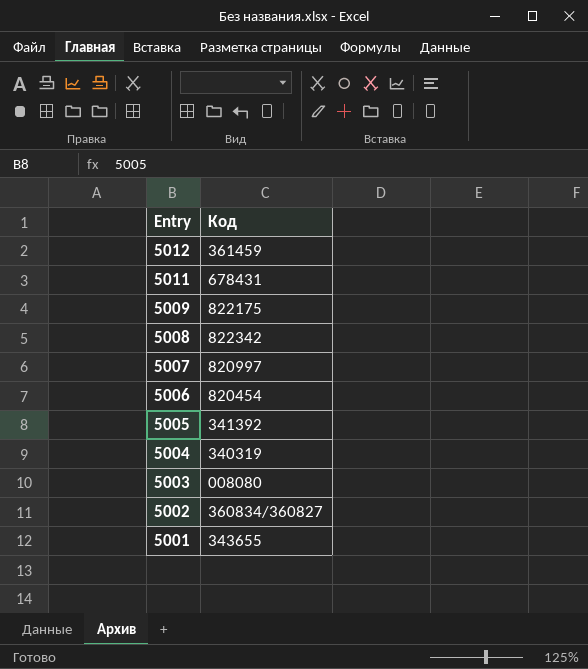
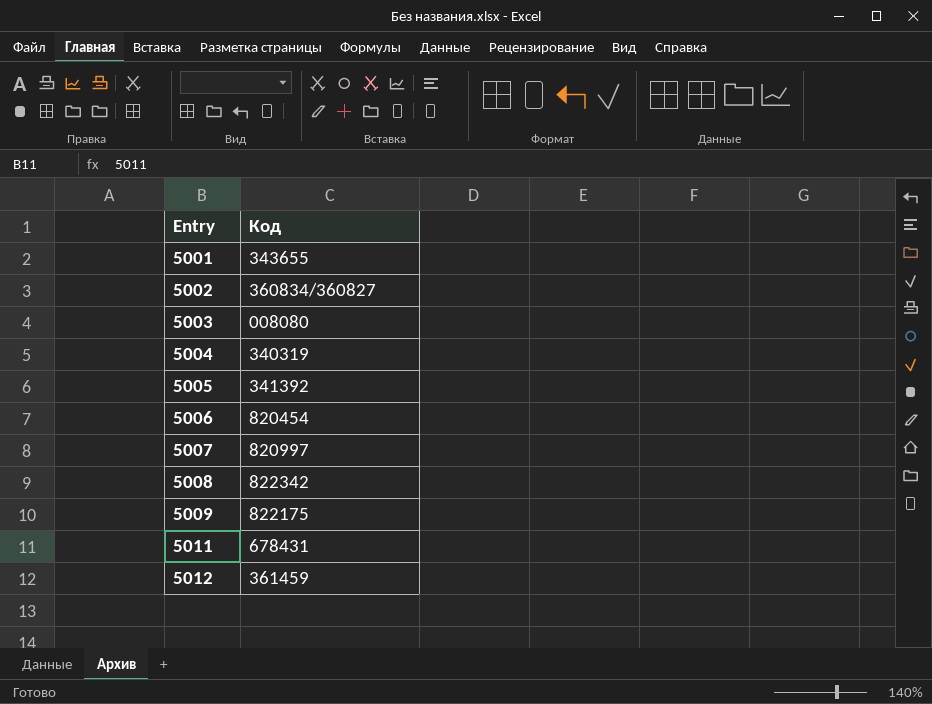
row order: Entry descending -> Entry ascending

